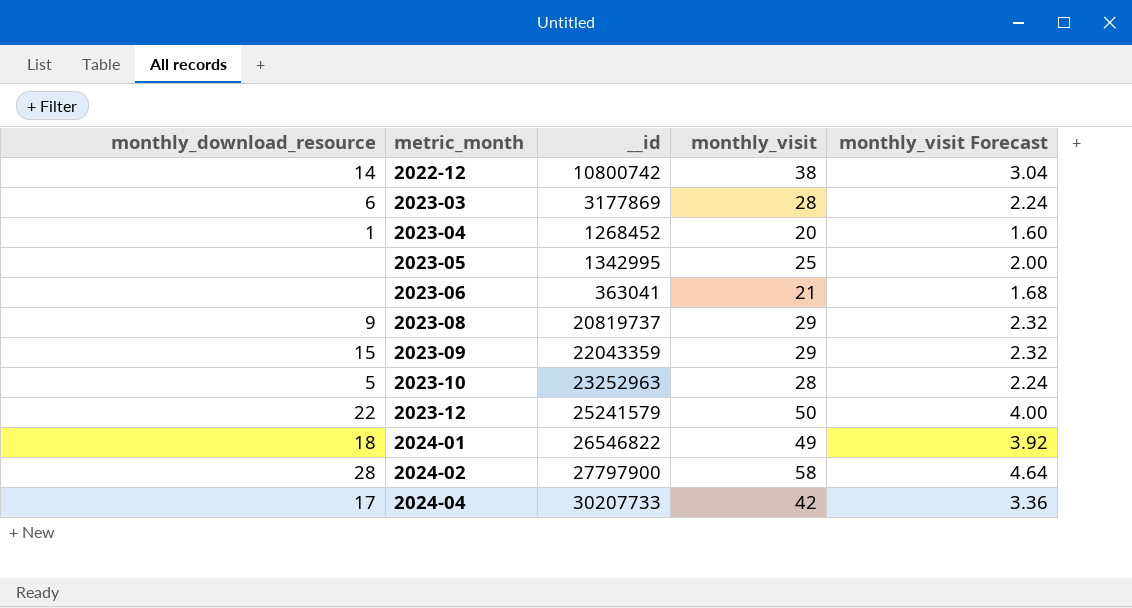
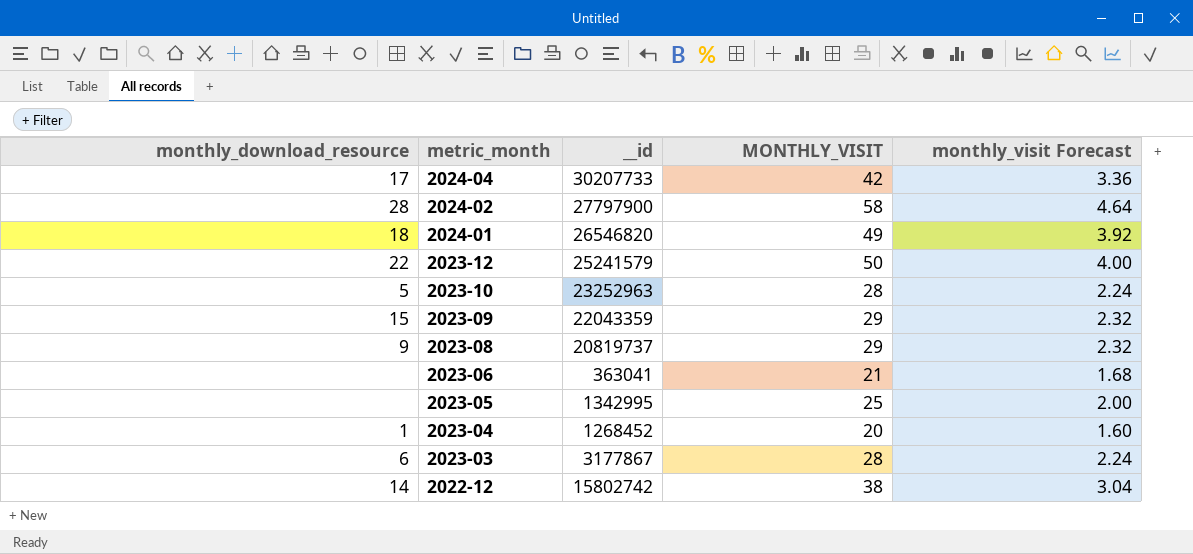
row order: metric_month ascending -> metric_month descending
column name: monthly_visit -> MONTHLY_VISIT
2024-01 | __id: 26546822 -> 26546820
2023-03 | __id: 3177869 -> 3177867
2022-12 | __id: 10800742 -> 15802742

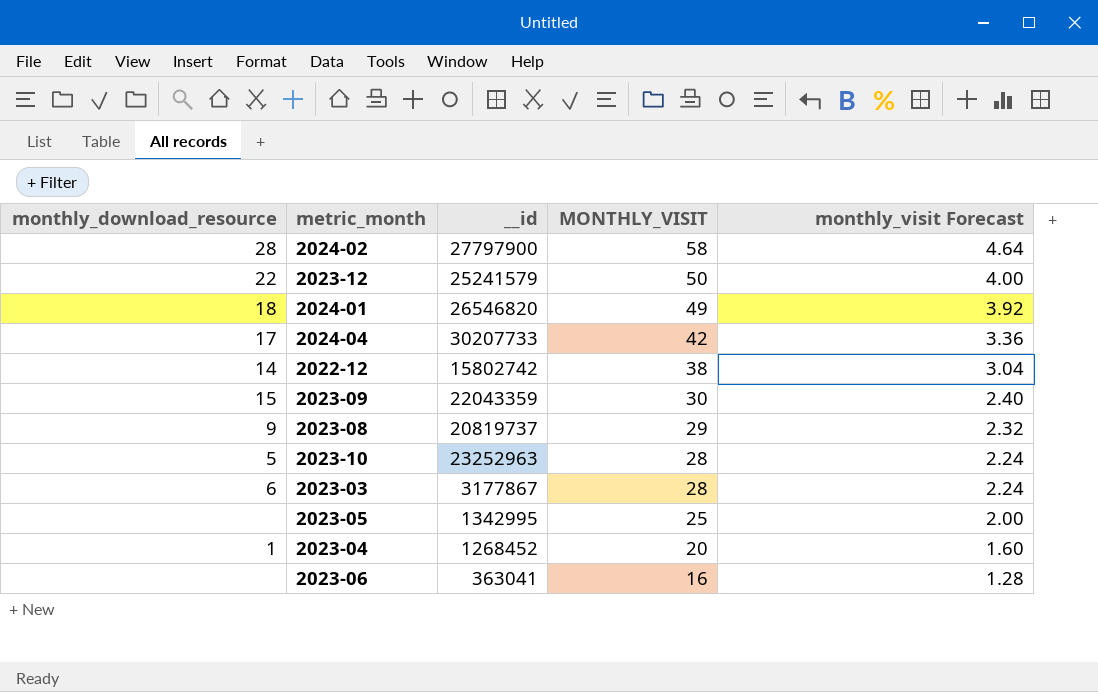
row order: metric_month descending -> MONTHLY_VISIT descending
2023-09 | MONTHLY_VISIT: 29 -> 30
2023-09 | monthly_visit Forecast: 2.32 -> 2.40
2023-06 | MONTHLY_VISIT: 21 -> 16
2023-06 | monthly_visit Forecast: 1.68 -> 1.28

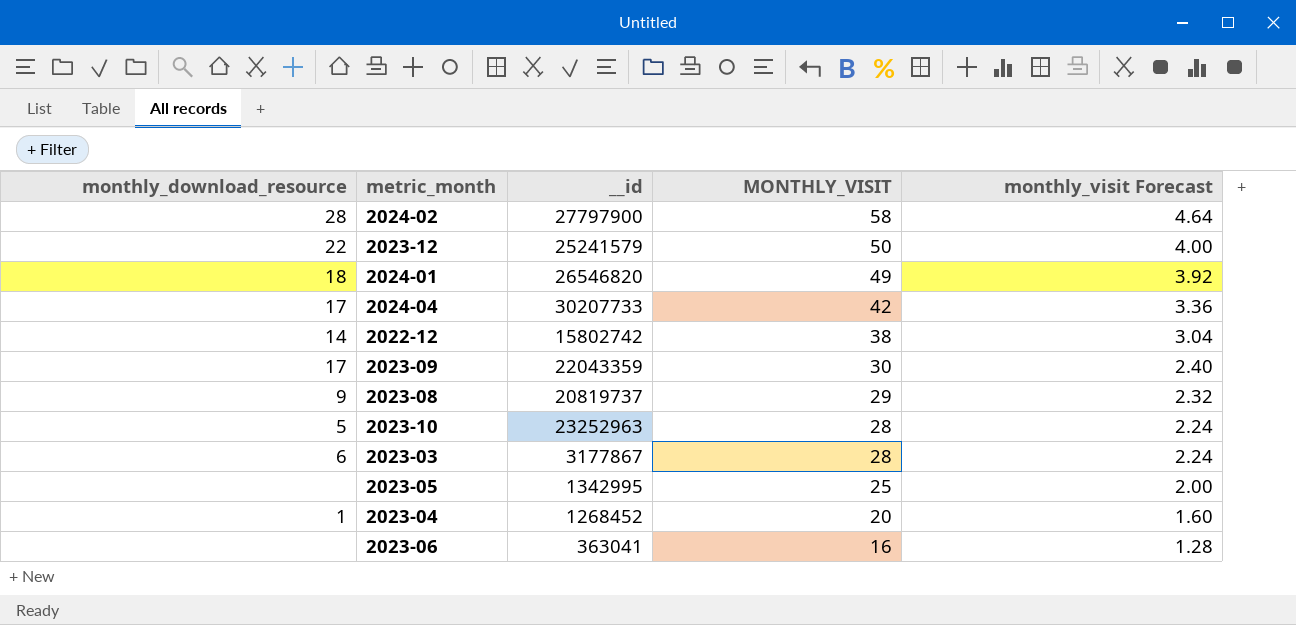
2023-09 | monthly_download_resource: 15 -> 17

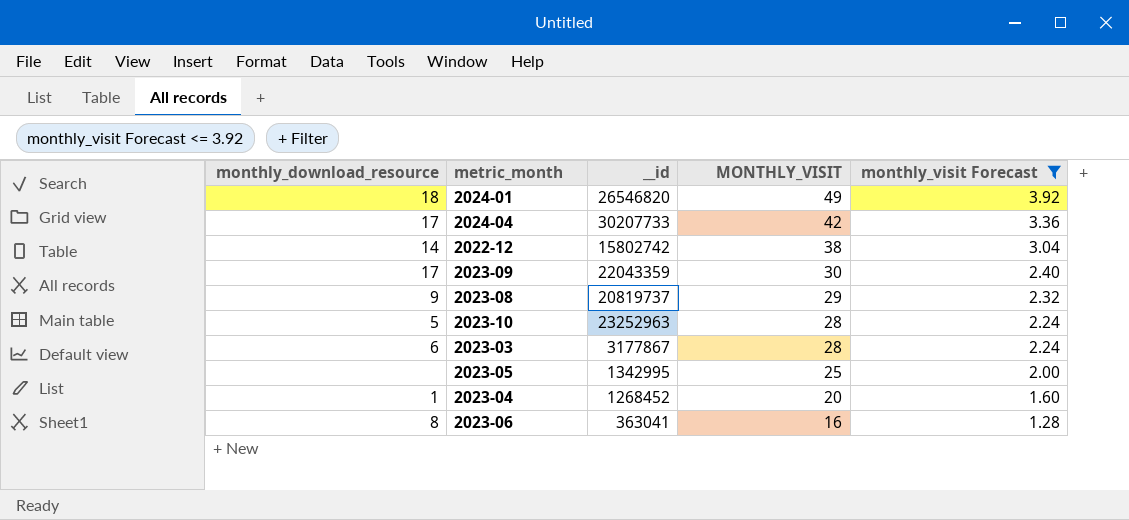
filter: none -> monthly_visit Forecast <= 3.92
2023-06 | monthly_download_resource: none -> 8

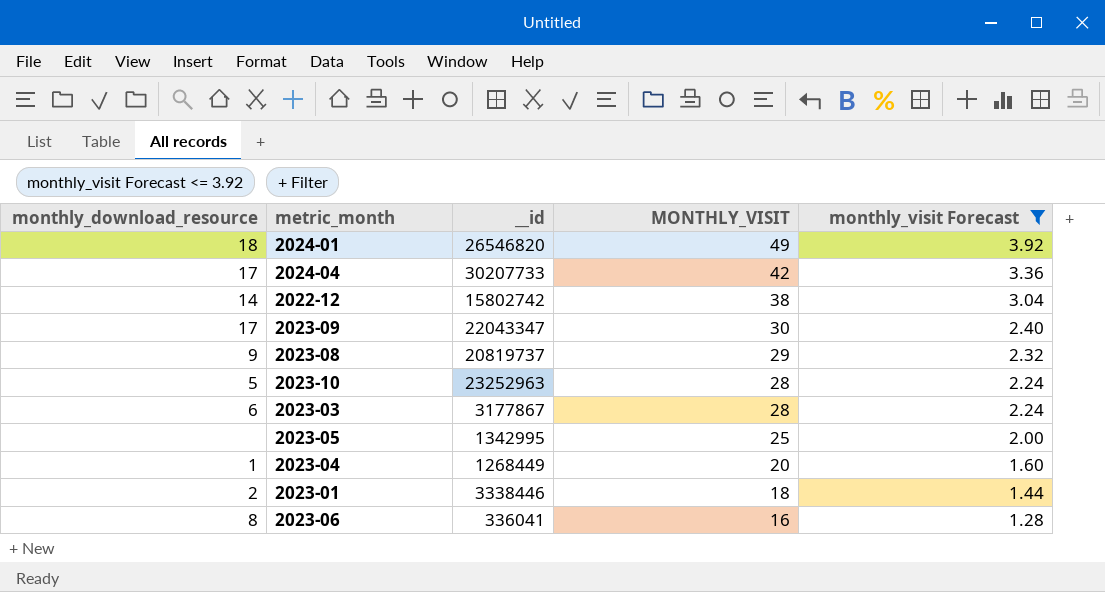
2023-09 | __id: 22043359 -> 22043347
2023-04 | __id: 1268452 -> 1268449
row 2023-01: none -> 2 | 3338446 | 18 | 1.44
2023-06 | __id: 363041 -> 336041

